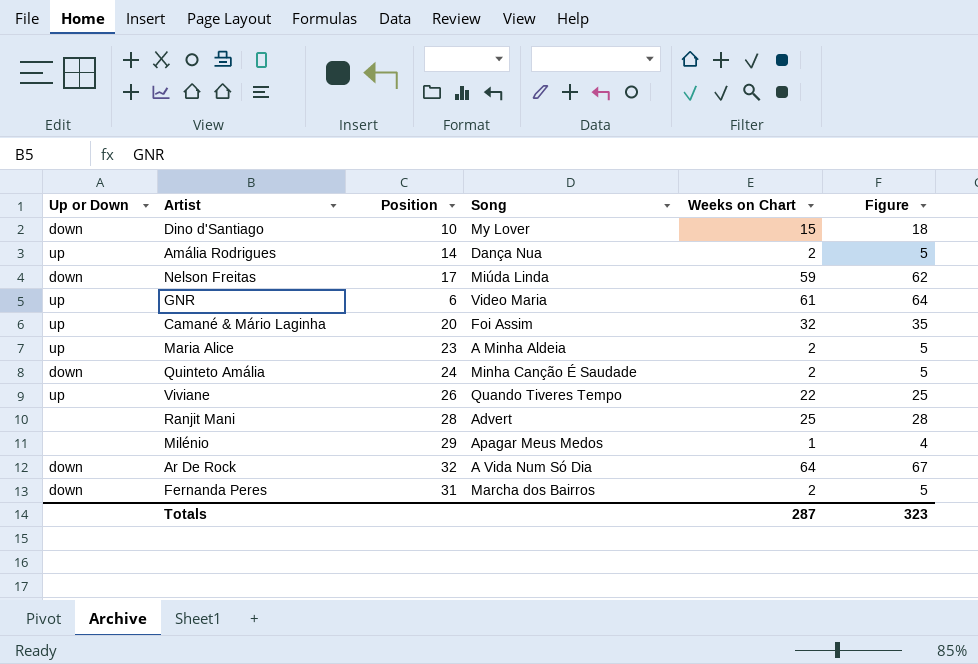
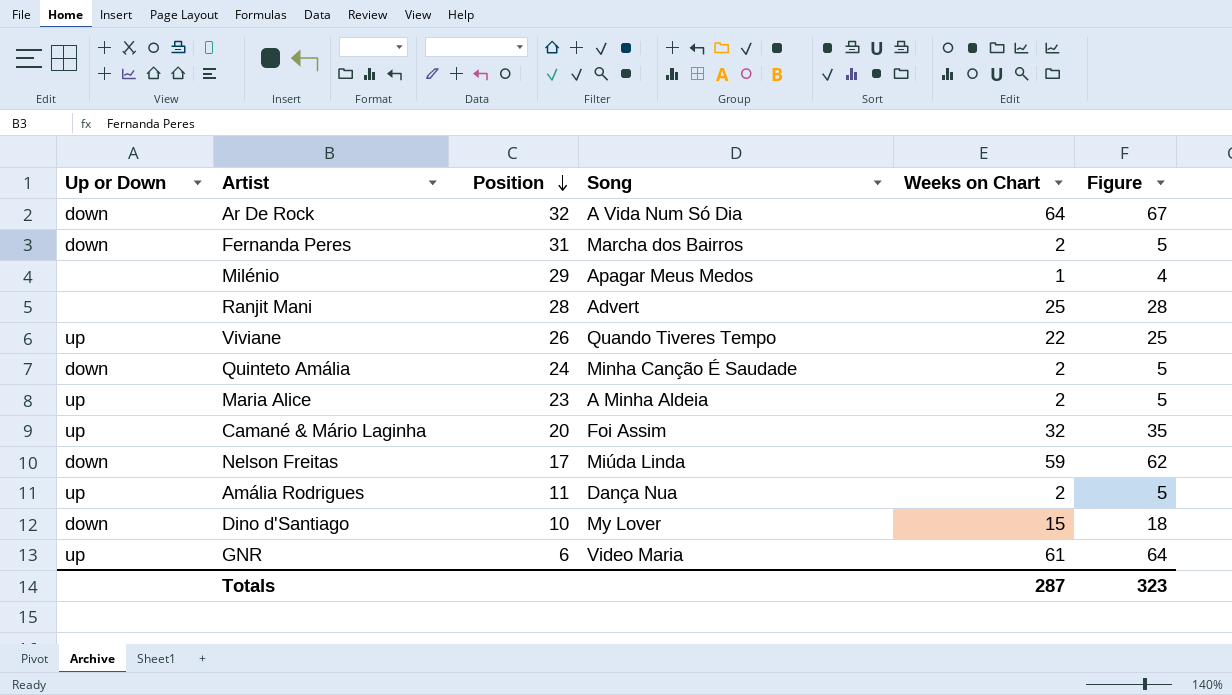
row order: none -> Position descending
Amália Rodrigues | Position: 14 -> 11

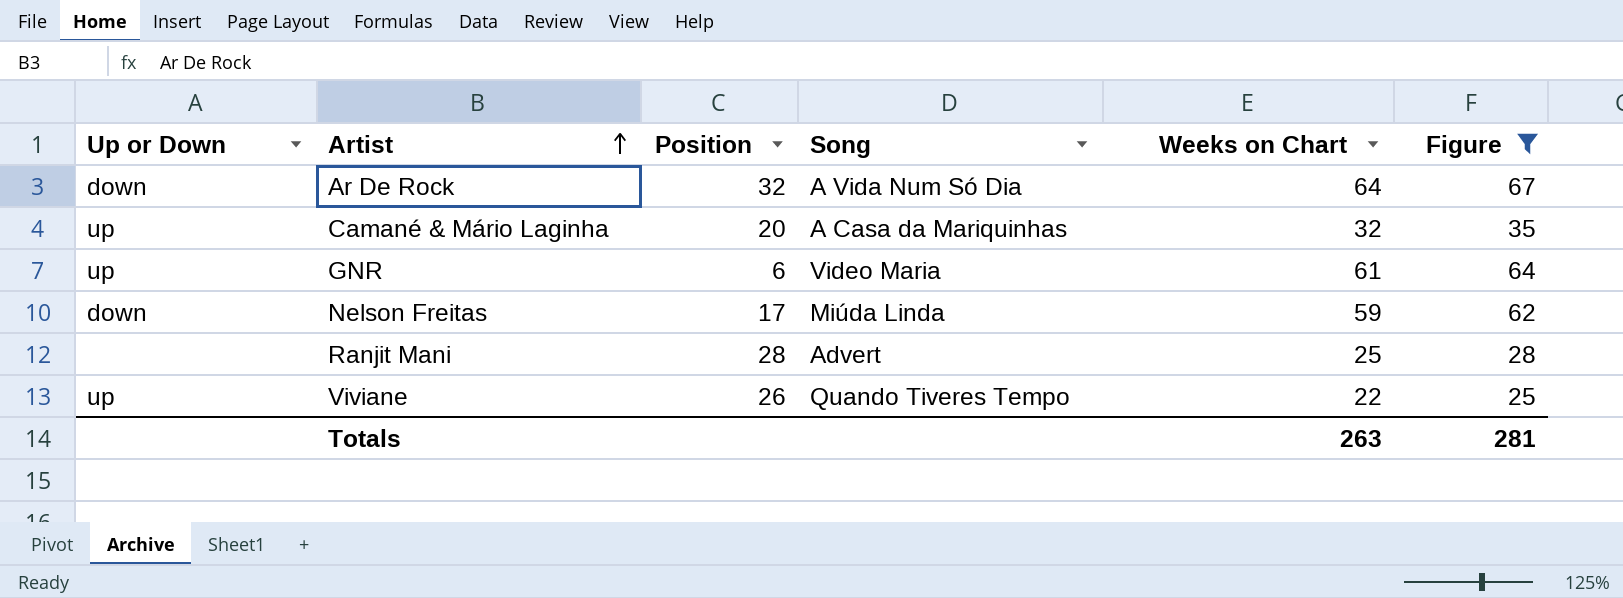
filter: none -> Figure >= 25
row order: Position descending -> Artist ascending
Camané & Mário Laginha | Song: Foi Assim -> A Casa da Mariquinhas
Totals | Weeks on Chart: 287 -> 263
Totals | Figure: 323 -> 281

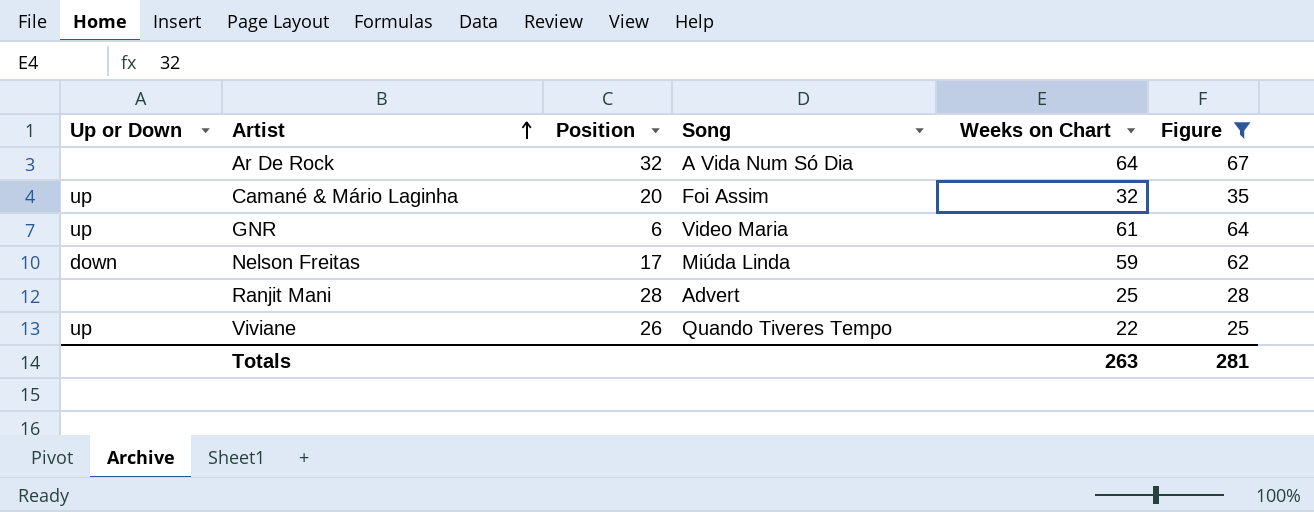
Ar De Rock | Up or Down: down -> none
Camané & Mário Laginha | Song: A Casa da Mariquinhas -> Foi Assim

